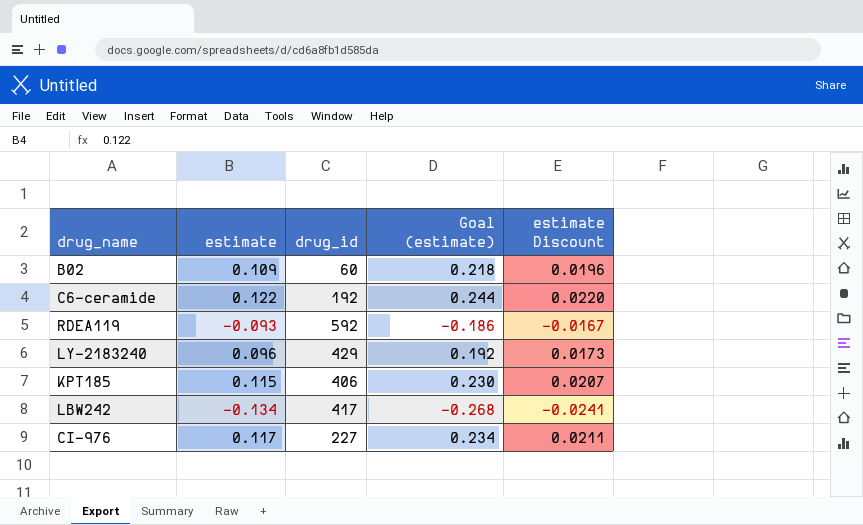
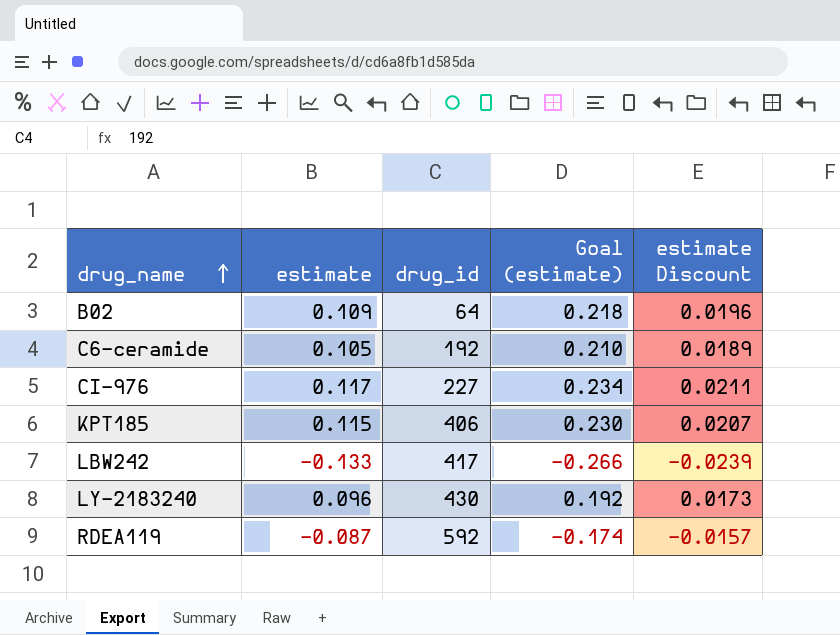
row order: none -> drug_name ascending
B02 | drug_id: 60 -> 64
C6-ceramide | estimate: 0.122 -> 0.105
C6-ceramide | Goal (estimate): 0.244 -> 0.210
C6-ceramide | estimate Discount: 0.0220 -> 0.0189
LBW242 | estimate: -0.134 -> -0.133
LBW242 | Goal (estimate): -0.268 -> -0.266
LBW242 | estimate Discount: -0.0241 -> -0.0239
LY-2183240 | drug_id: 429 -> 430
RDEA119 | estimate: -0.093 -> -0.087
RDEA119 | Goal (estimate): -0.186 -> -0.174
RDEA119 | estimate Discount: -0.0167 -> -0.0157

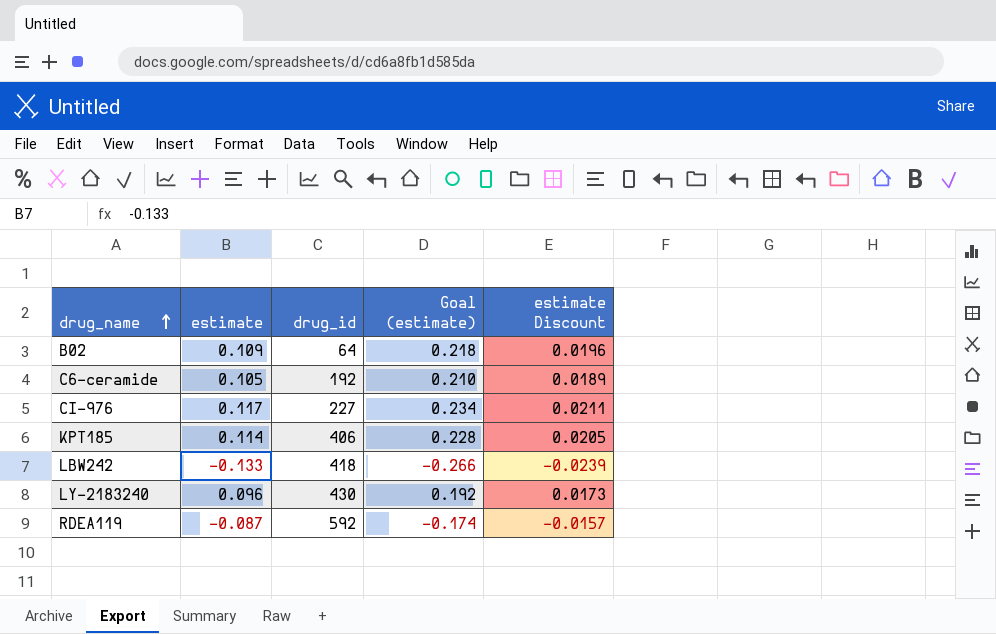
KPT185 | estimate: 0.115 -> 0.114
KPT185 | Goal (estimate): 0.230 -> 0.228
KPT185 | estimate Discount: 0.0207 -> 0.0205
LBW242 | drug_id: 417 -> 418

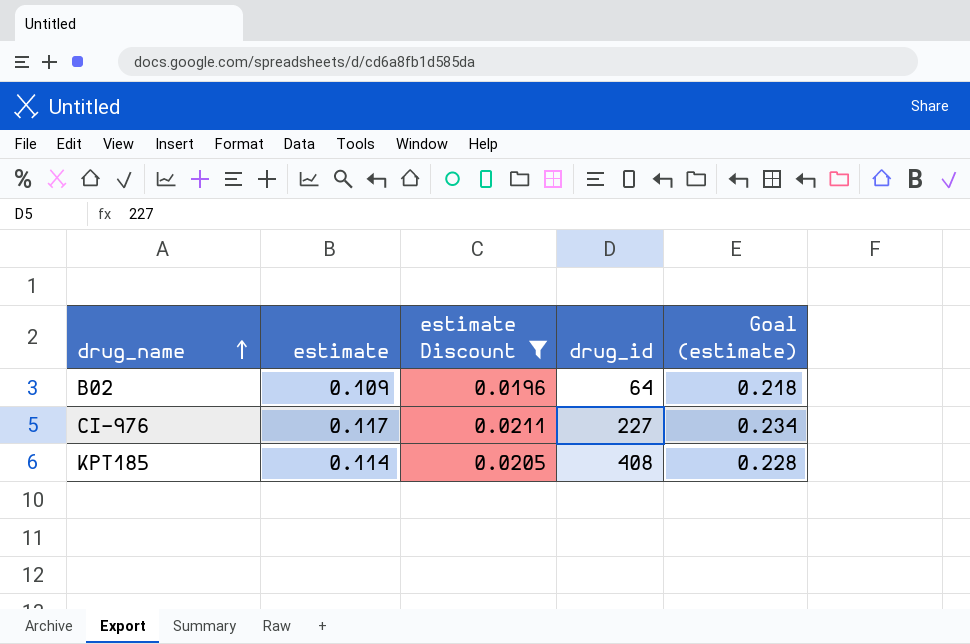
filter: none -> estimate Discount >= 0.0196
column estimate Discount | position: 5 -> 3
KPT185 | drug_id: 406 -> 408

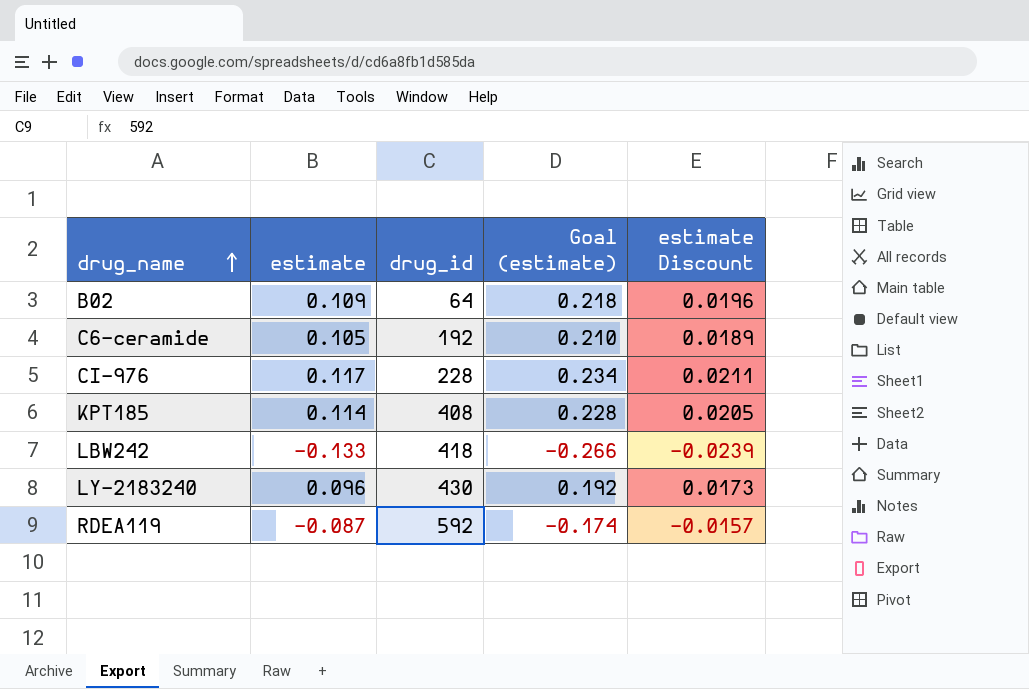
filter: estimate Discount >= 0.0196 -> none
column estimate Discount | position: 3 -> 5
CI-976 | drug_id: 227 -> 228

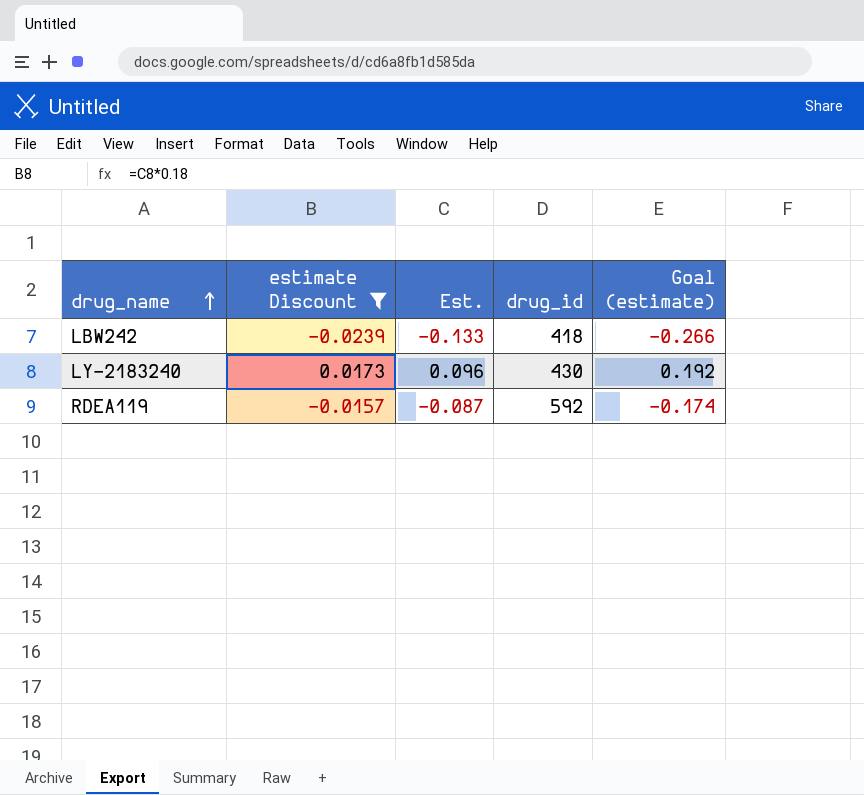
filter: none -> estimate Discount <= 0.0173
column estimate Discount | position: 5 -> 2
column name: estimate -> Est.

